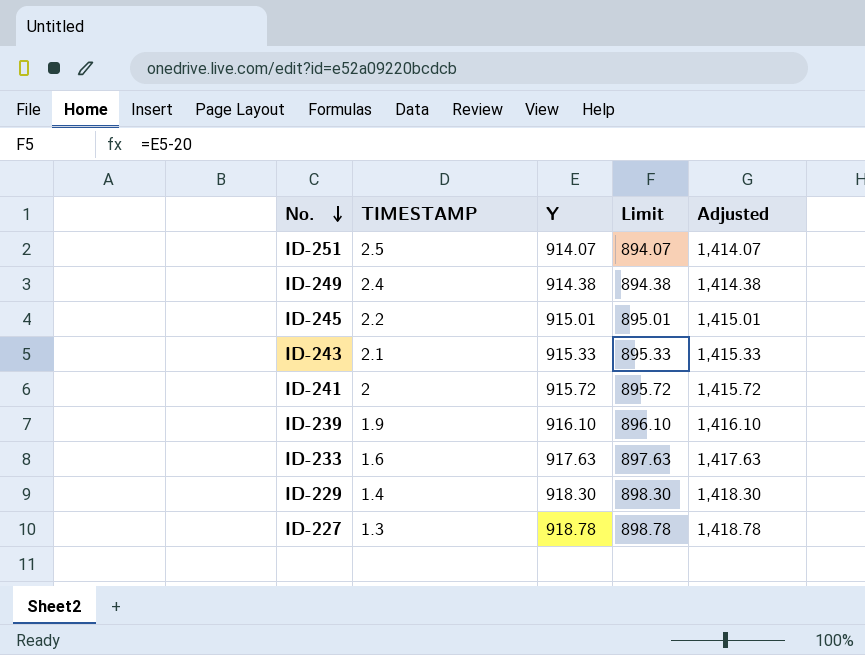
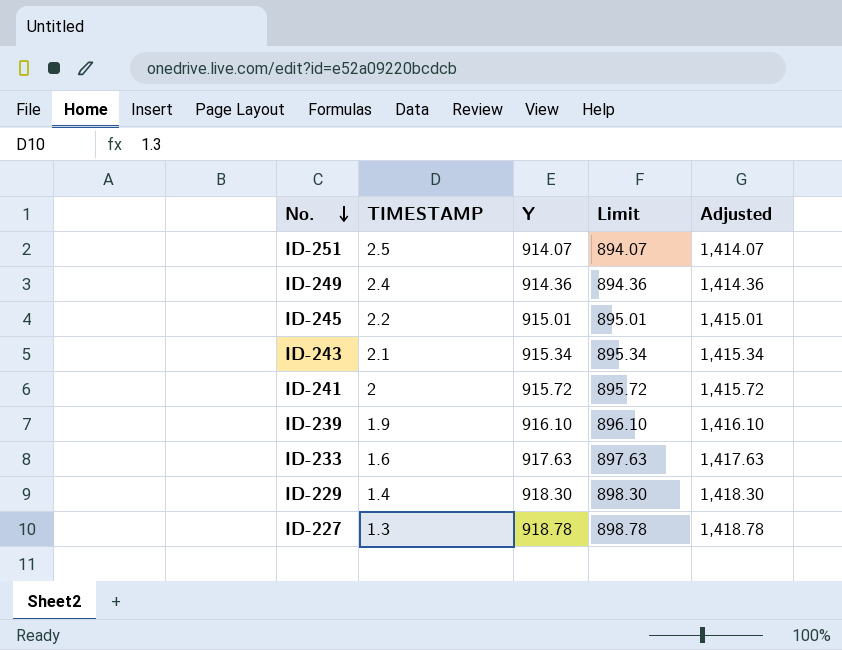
ID-249 | Y: 914.38 -> 914.36
ID-249 | Limit: 894.38 -> 894.36
ID-249 | Adjusted: 1,414.38 -> 1,414.36
ID-243 | Y: 915.33 -> 915.34
ID-243 | Limit: 895.33 -> 895.34
ID-243 | Adjusted: 1,415.33 -> 1,415.34

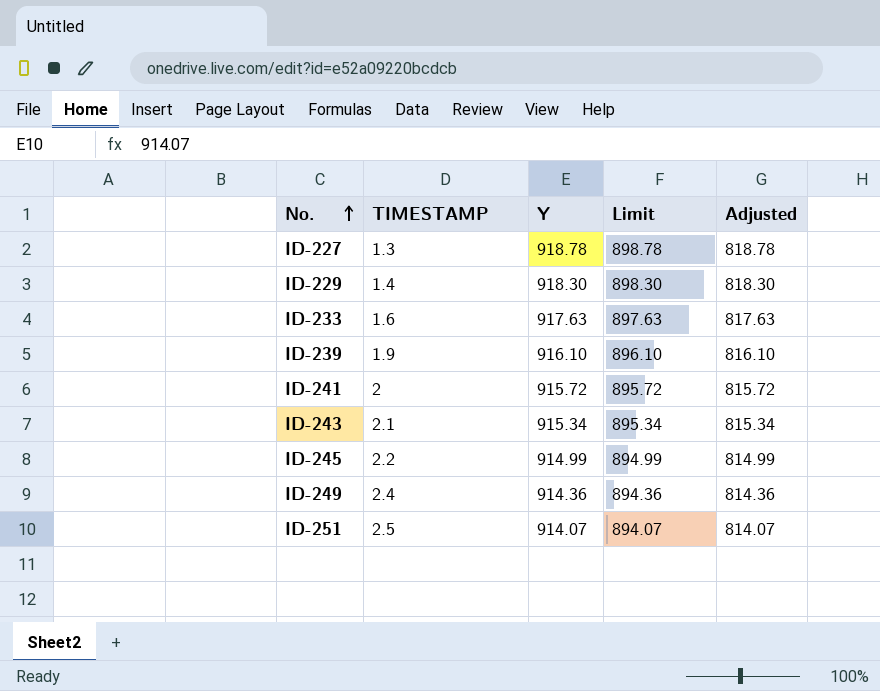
row order: No. descending -> No. ascending
column Adjusted | formula: [Y] + 500 -> [Y] - 100
ID-245 | Y: 915.01 -> 914.99
ID-245 | Limit: 895.01 -> 894.99

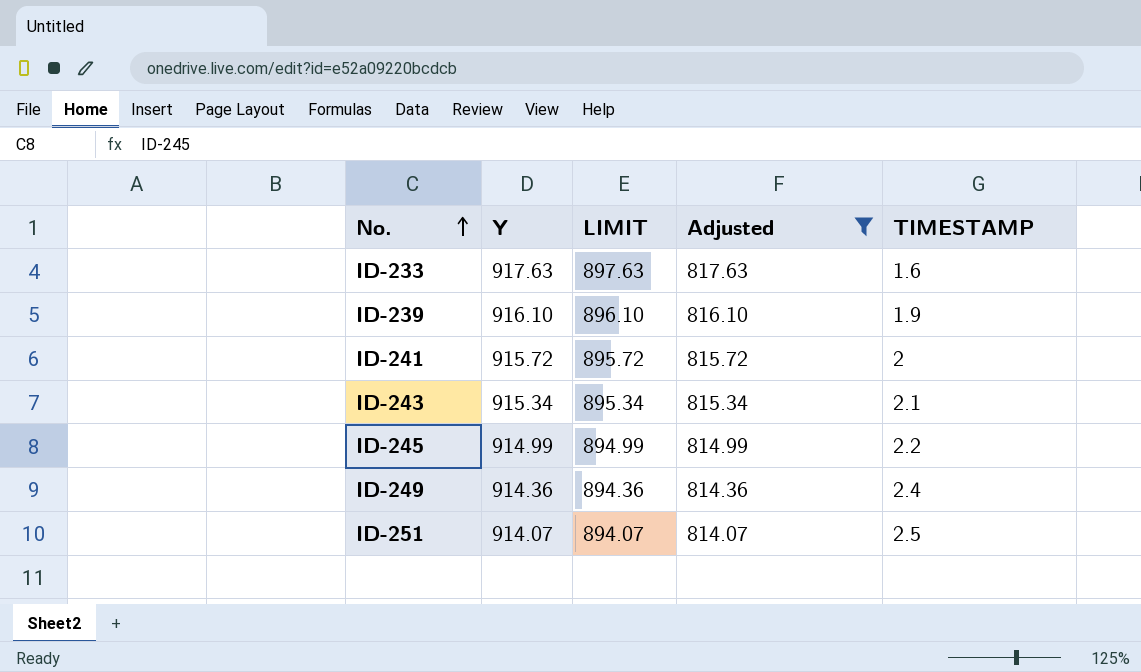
filter: none -> Adjusted <= 817.63
column name: Limit -> LIMIT
column TIMESTAMP | position: 2 -> 5

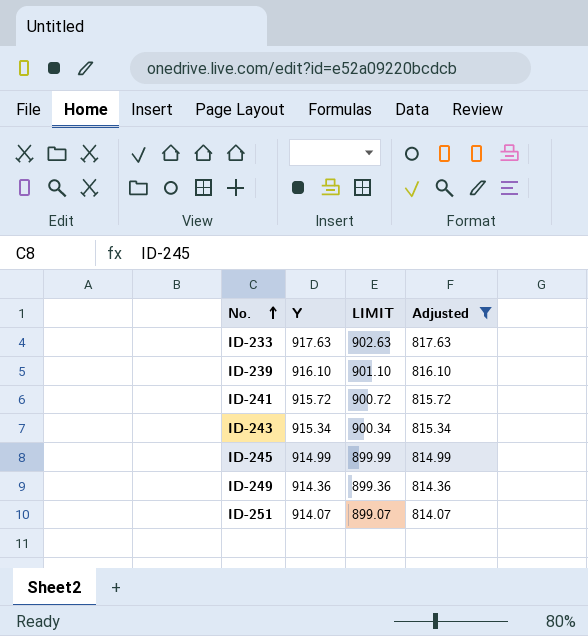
column TIMESTAMP | position: 5 -> none
column LIMIT | formula: [Y] - 20 -> [Y] - 15

